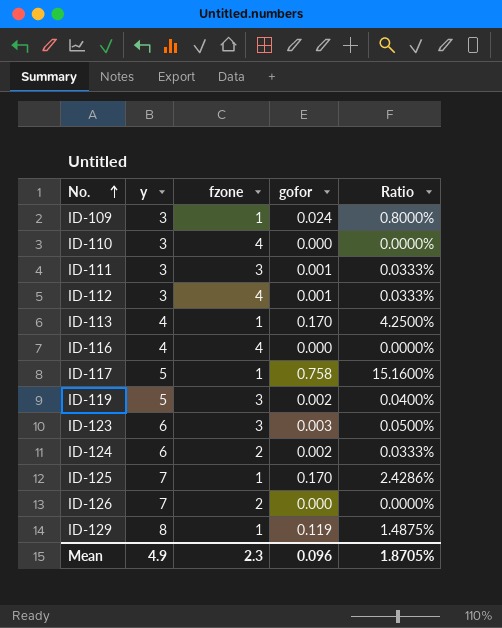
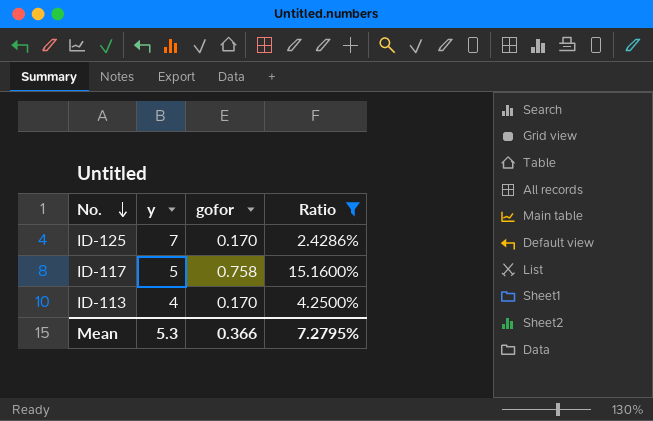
filter: none -> Ratio >= 2.4286%
row order: No. ascending -> No. descending
column fzone | position: 3 -> none
Mean | y: 4.9 -> 5.3
Mean | gofor: 0.096 -> 0.366
Mean | Ratio: 1.8705% -> 7.2795%

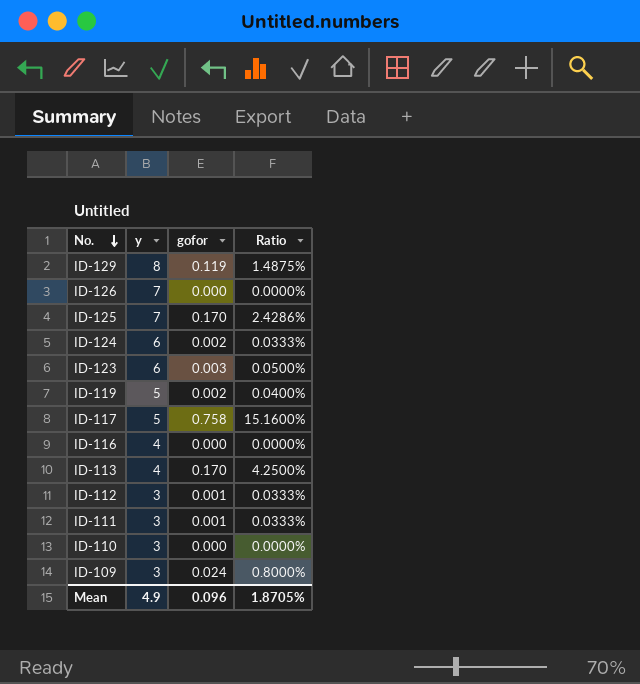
filter: Ratio >= 2.4286% -> none
Mean | y: 5.3 -> 4.9
Mean | gofor: 0.366 -> 0.096
Mean | Ratio: 7.2795% -> 1.8705%

